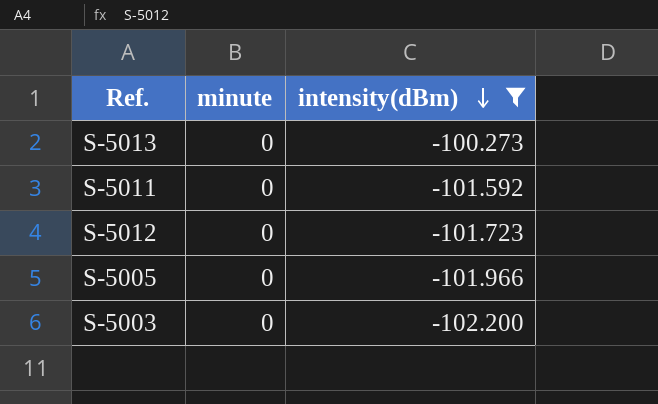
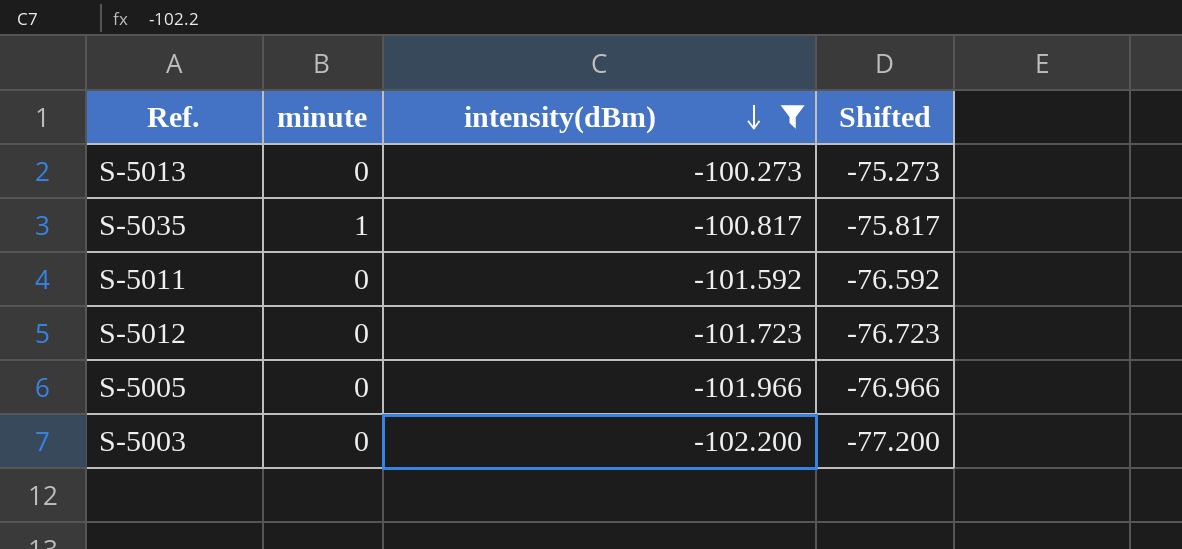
column Shifted | formula: none -> [intensity(dBm)] + 25
row S-5035: none -> 1 | -100.817 | -75.817

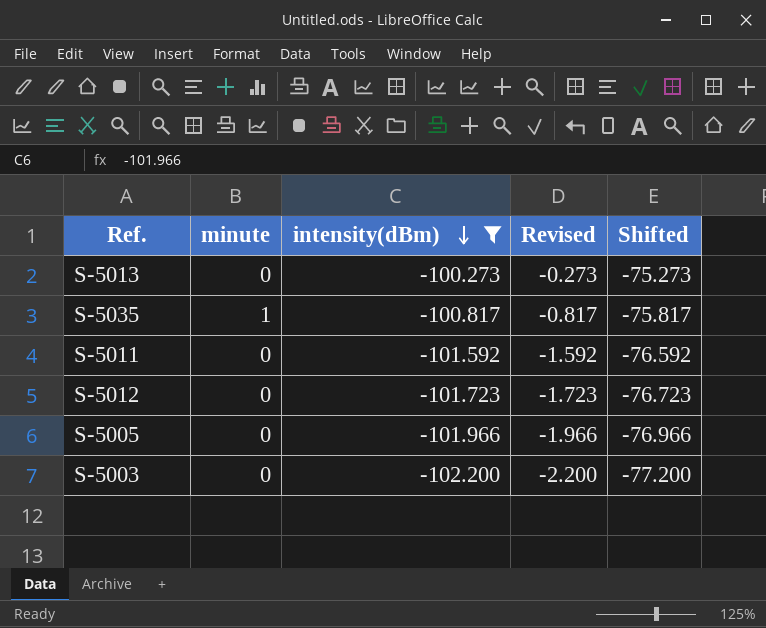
column Revised | formula: none -> [intensity(dBm)] + 100

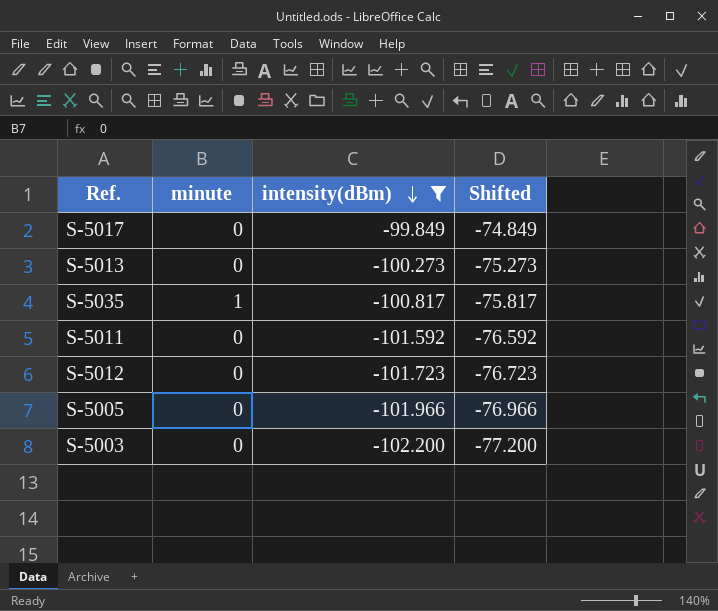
column Revised | formula: [intensity(dBm)] + 100 -> none
row S-5017: none -> 0 | -99.849 | -74.849

